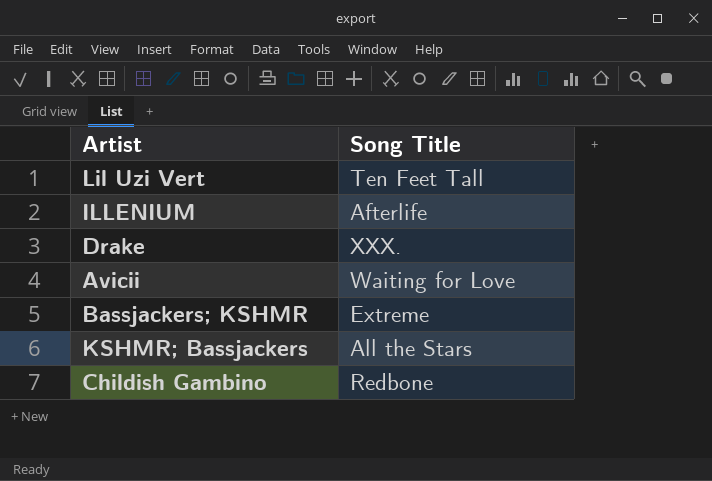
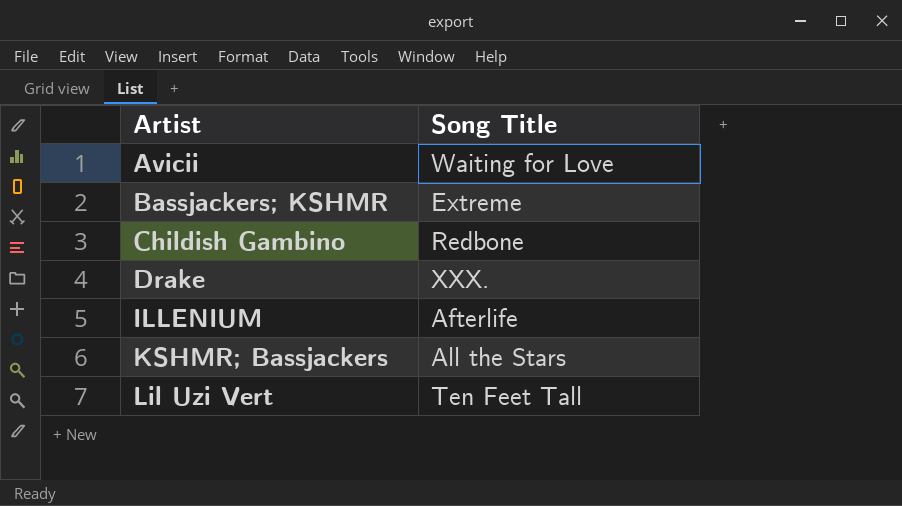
row order: none -> Artist ascending

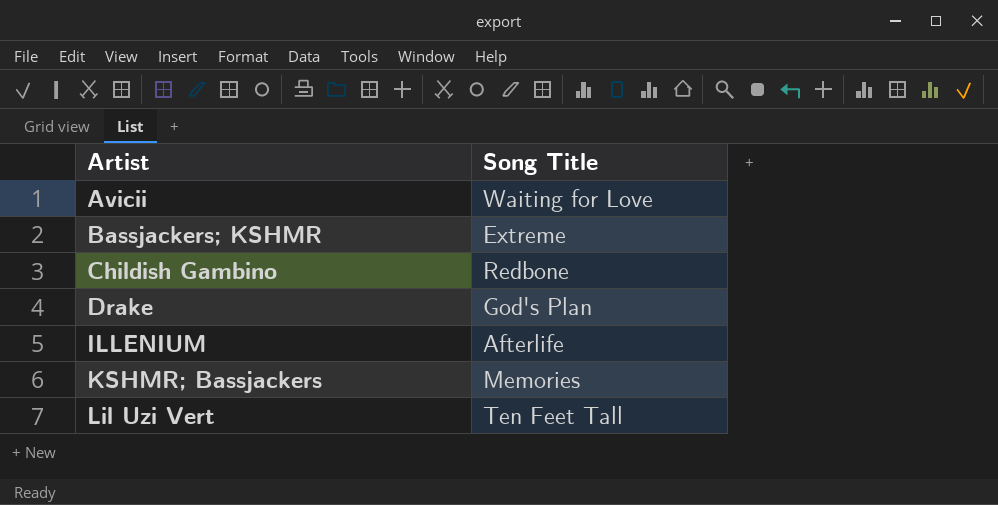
Drake | Song Title: XXX. -> God's Plan
KSHMR; Bassjackers | Song Title: All the Stars -> Memories

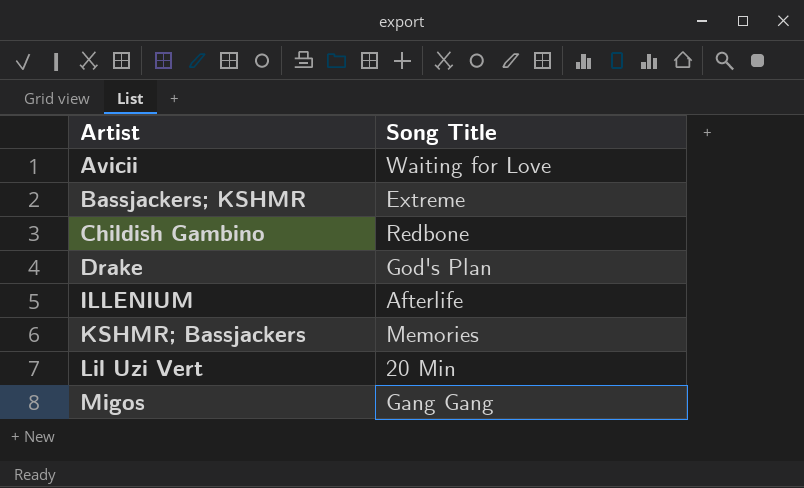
Lil Uzi Vert | Song Title: Ten Feet Tall -> 20 Min
row Migos: none -> Gang Gang

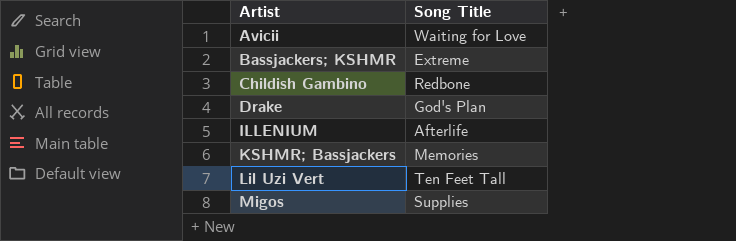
Lil Uzi Vert | Song Title: 20 Min -> Ten Feet Tall
Migos | Song Title: Gang Gang -> Supplies

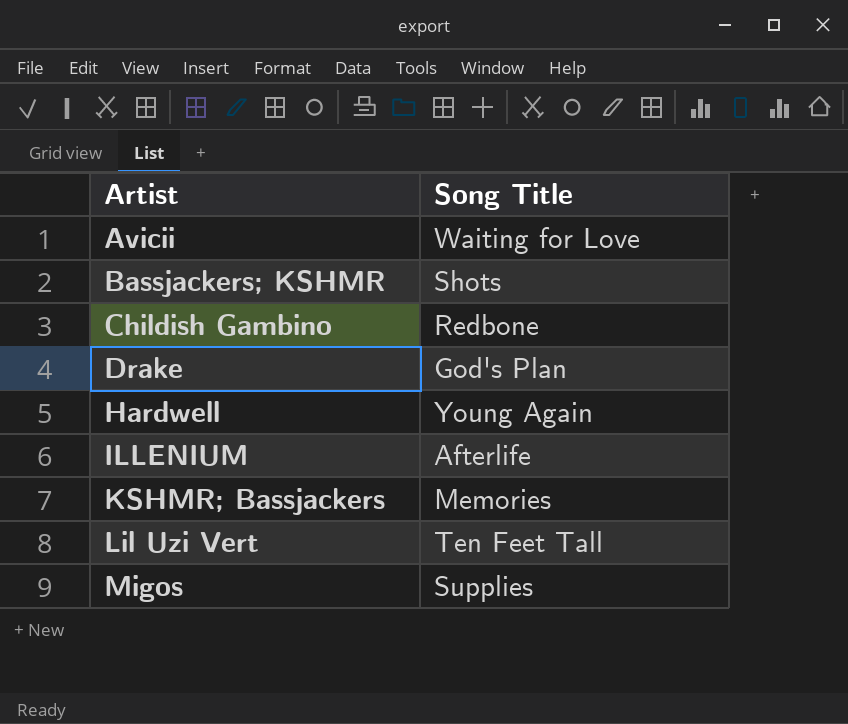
Bassjackers; KSHMR | Song Title: Extreme -> Shots
row Hardwell: none -> Young Again

